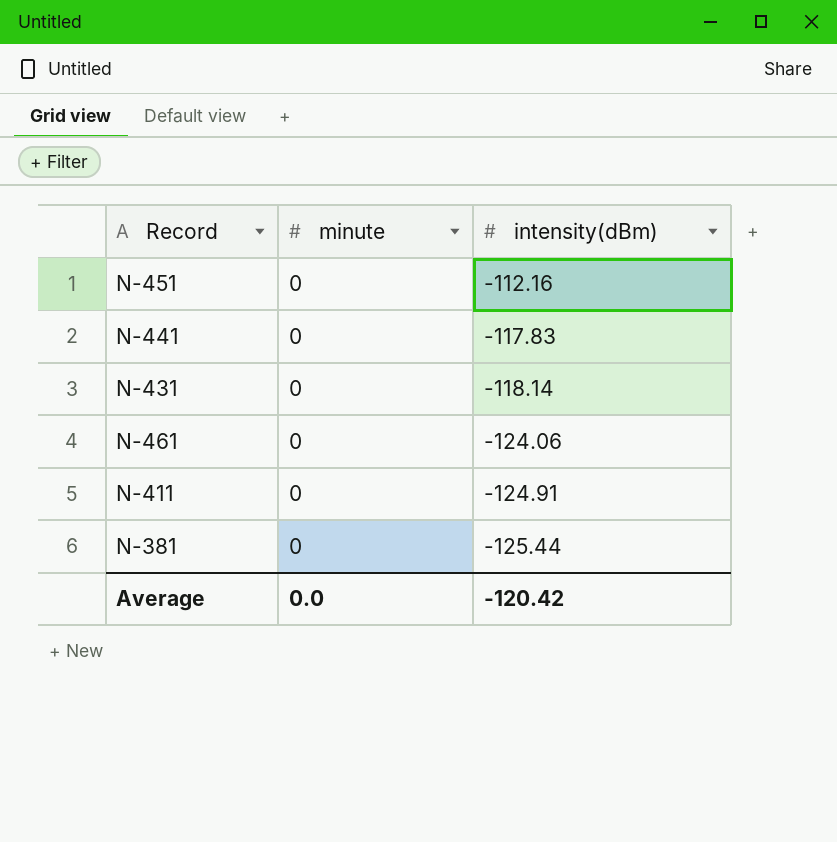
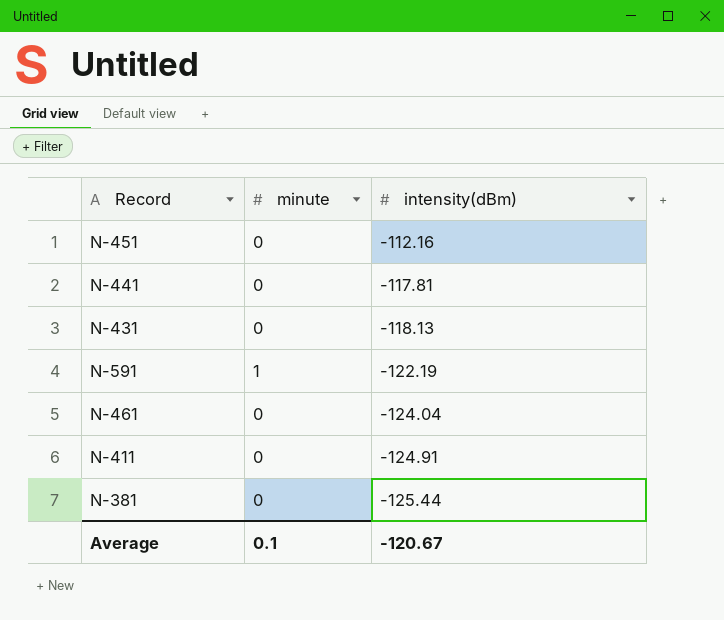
N-441 | intensity(dBm): -117.83 -> -117.81
N-431 | intensity(dBm): -118.14 -> -118.13
row N-591: none -> 1 | -122.19
N-461 | intensity(dBm): -124.06 -> -124.04
Average | minute: 0.0 -> 0.1
Average | intensity(dBm): -120.42 -> -120.67

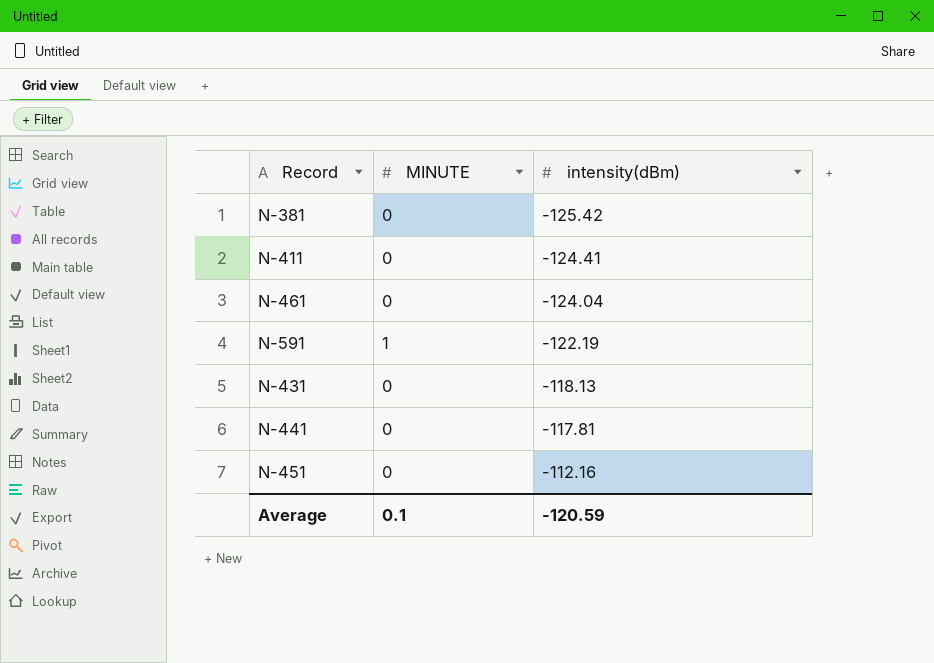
row order: intensity(dBm) descending -> intensity(dBm) ascending
column name: minute -> MINUTE
N-381 | intensity(dBm): -125.44 -> -125.42
N-411 | intensity(dBm): -124.91 -> -124.41
Average | intensity(dBm): -120.67 -> -120.59

